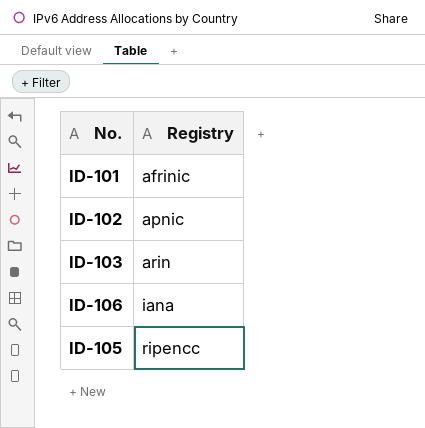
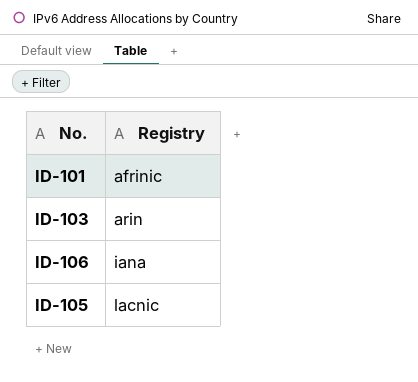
row ID-102: apnic -> none
ID-105 | Registry: ripencc -> lacnic

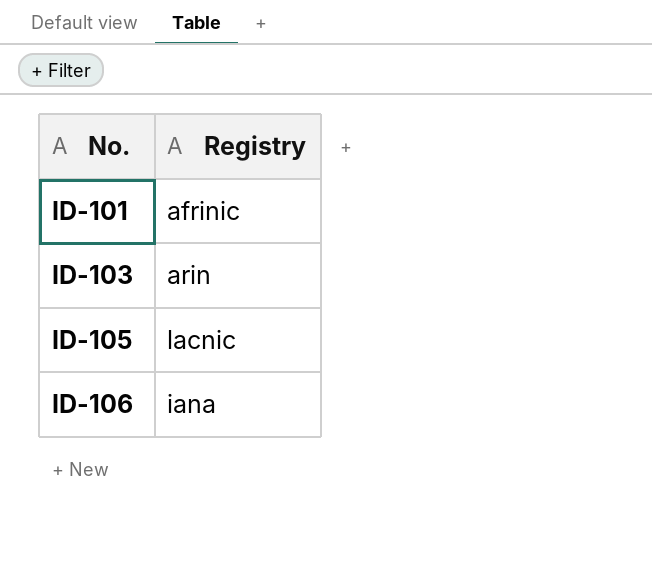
row order: Registry ascending -> No. ascending

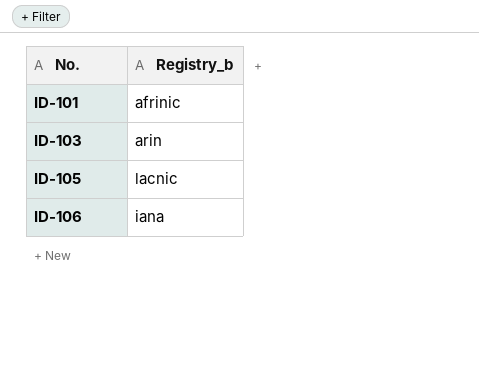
column name: Registry -> Registry_b

